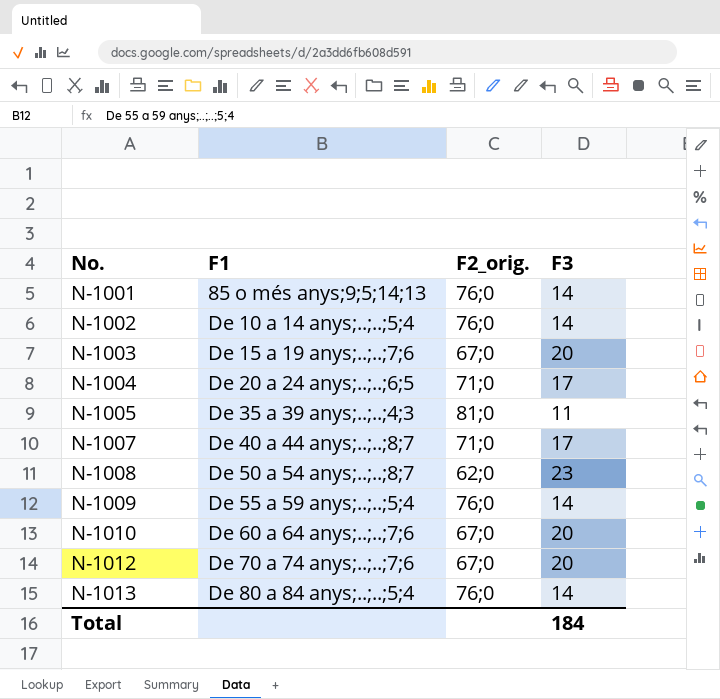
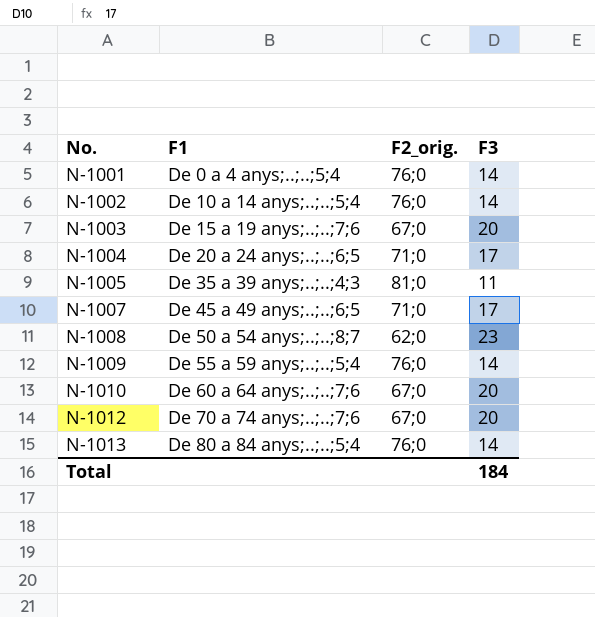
N-1001 | F1: 85 o més anys;9;5;14;13 -> De 0 a 4 anys;..;..;5;4
N-1007 | F1: De 40 a 44 anys;..;..;8;7 -> De 45 a 49 anys;..;..;6;5

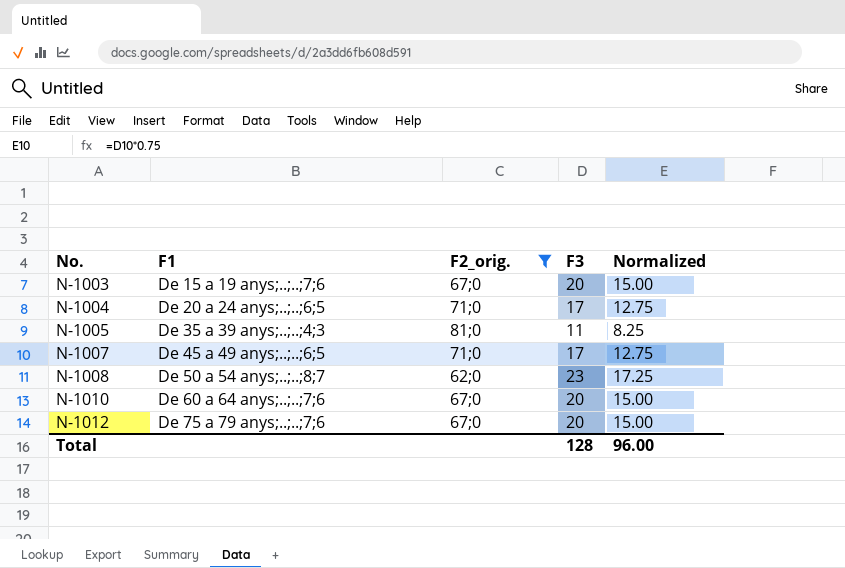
filter: none -> F2_orig. != 76;0
column Normalized | formula: none -> [F3] * 0.75
N-1012 | F1: De 70 a 74 anys;..;..;7;6 -> De 75 a 79 anys;..;..;7;6
Total | F3: 184 -> 128

